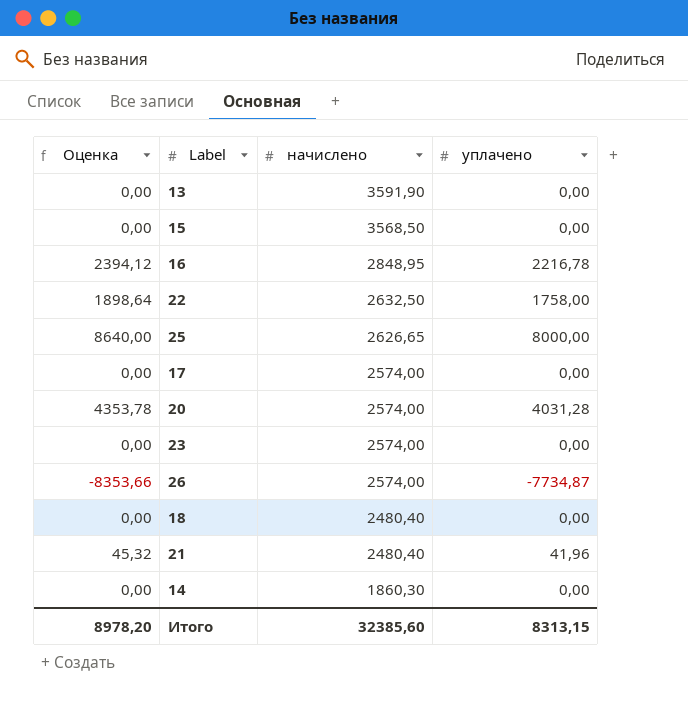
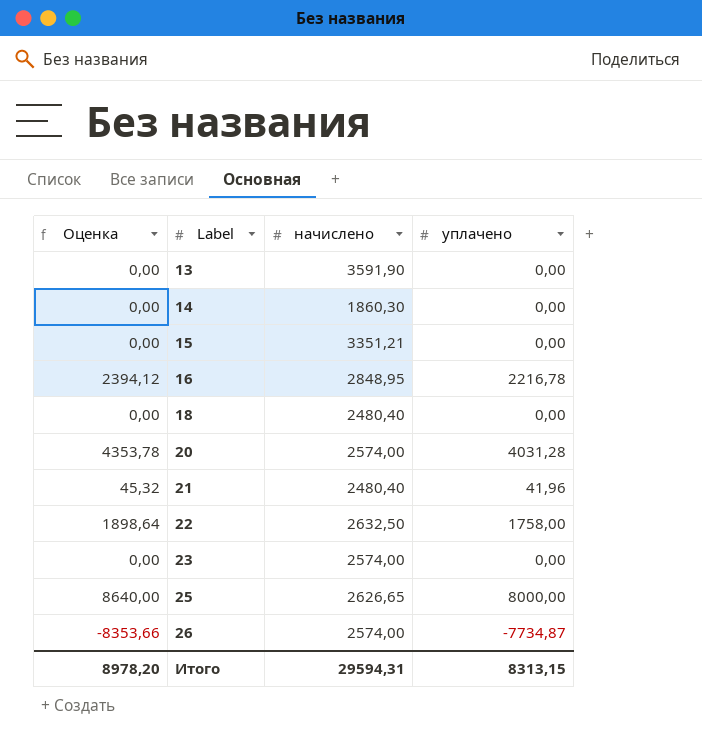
row order: начислено descending -> Label ascending
row 17: 0,00 | 2574,00 | 0,00 -> none
15 | начислено: 3568,50 -> 3351,21
Итого | начислено: 32385,60 -> 29594,31

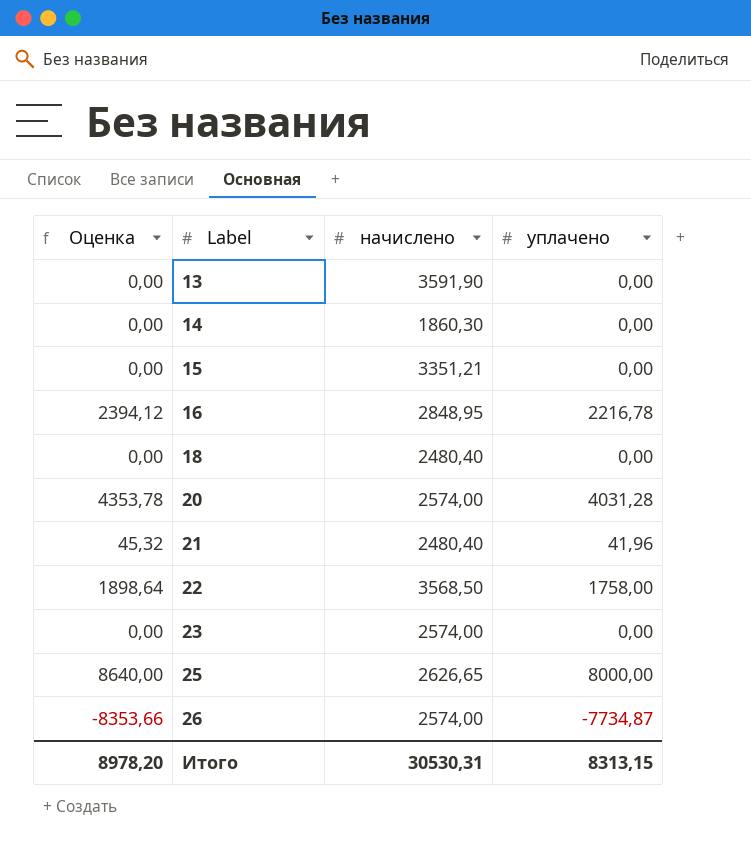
22 | начислено: 2632,50 -> 3568,50
Итого | начислено: 29594,31 -> 30530,31

